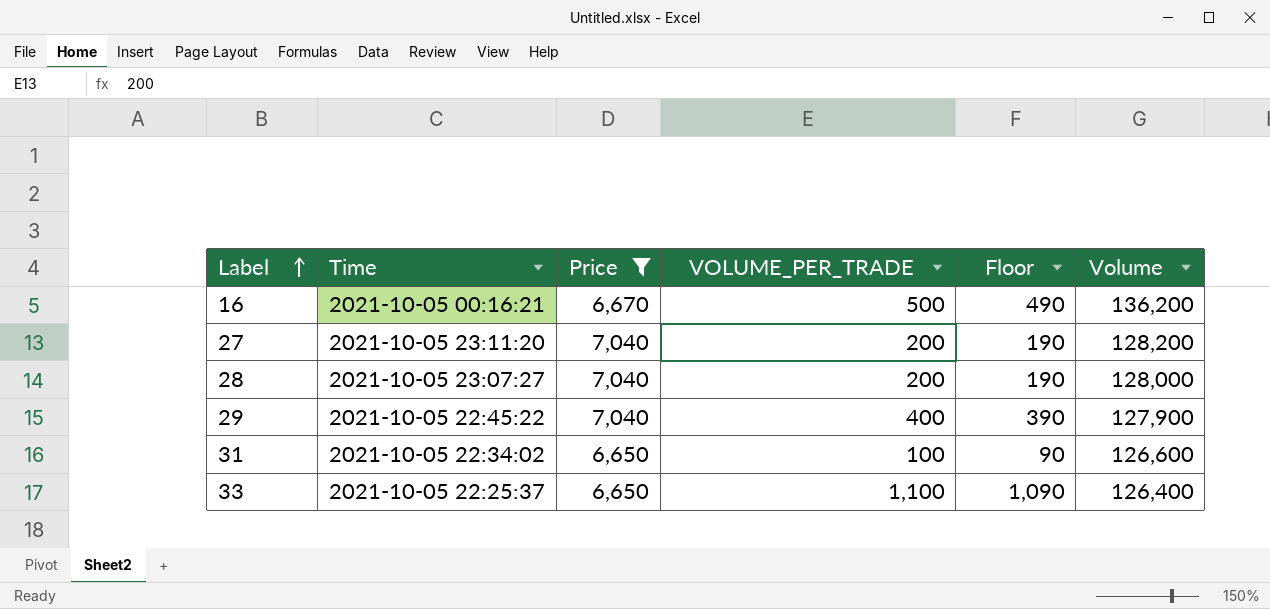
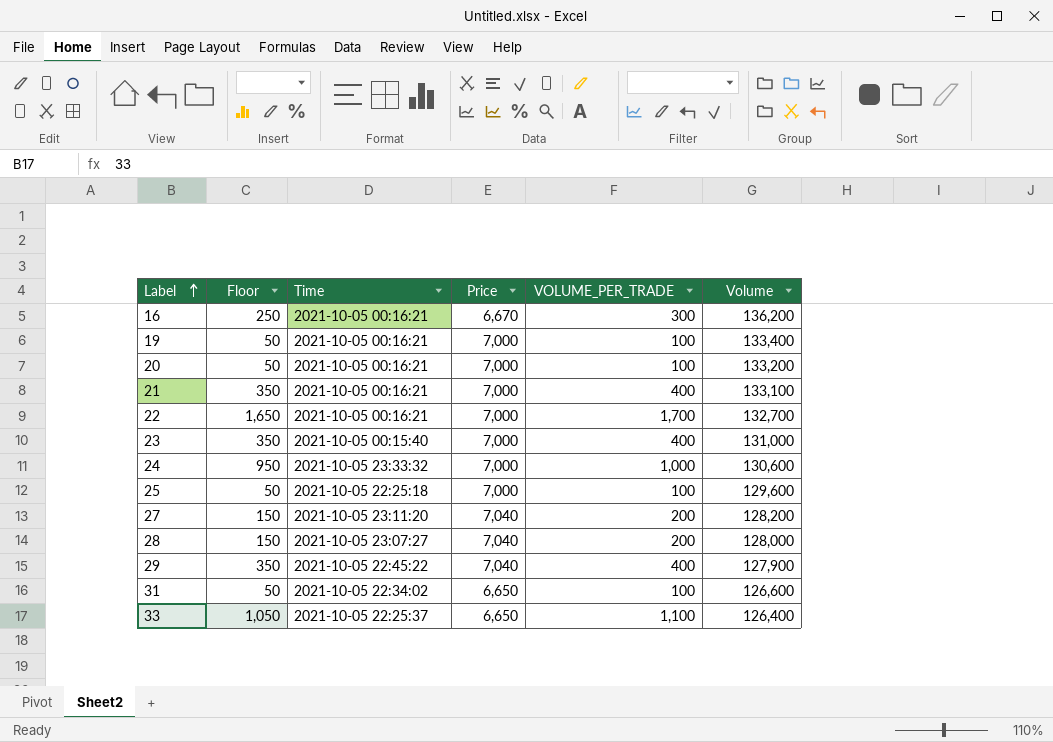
filter: Price != 7,000 -> none
column Floor | formula: [VOLUME_PER_TRADE] - 10 -> [VOLUME_PER_TRADE] - 50
column Floor | position: 5 -> 2
16 | VOLUME_PER_TRADE: 500 -> 300

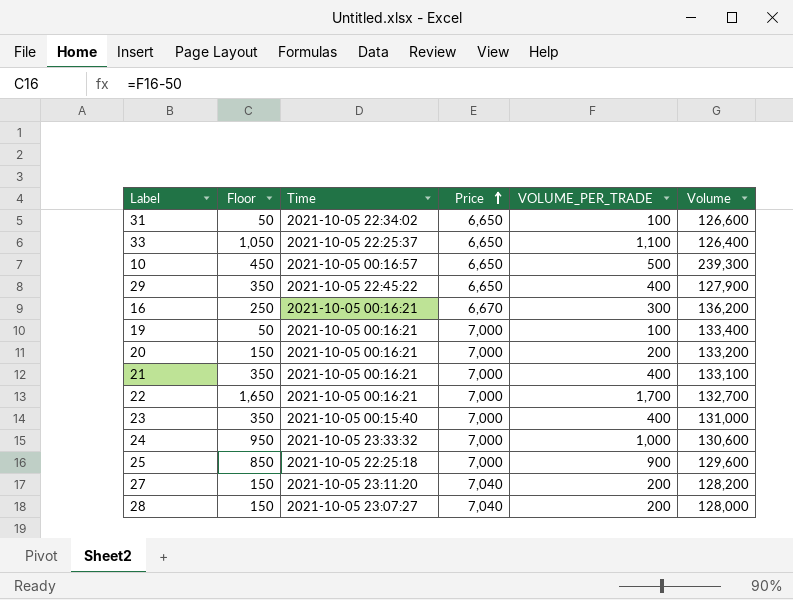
row order: Label ascending -> Price ascending
row 10: none -> 450 | 2021-10-05 00:16:57 | 6,650 | 500 | 239,300
29 | Price: 7,040 -> 6,650
20 | Floor: 50 -> 150
20 | VOLUME_PER_TRADE: 100 -> 200
25 | Floor: 50 -> 850
25 | VOLUME_PER_TRADE: 100 -> 900

